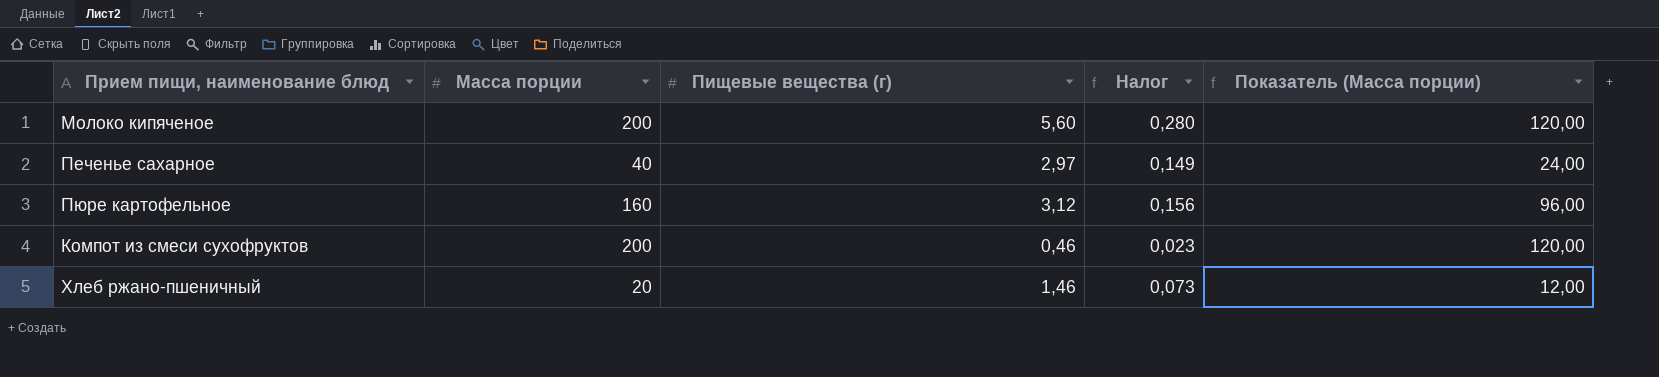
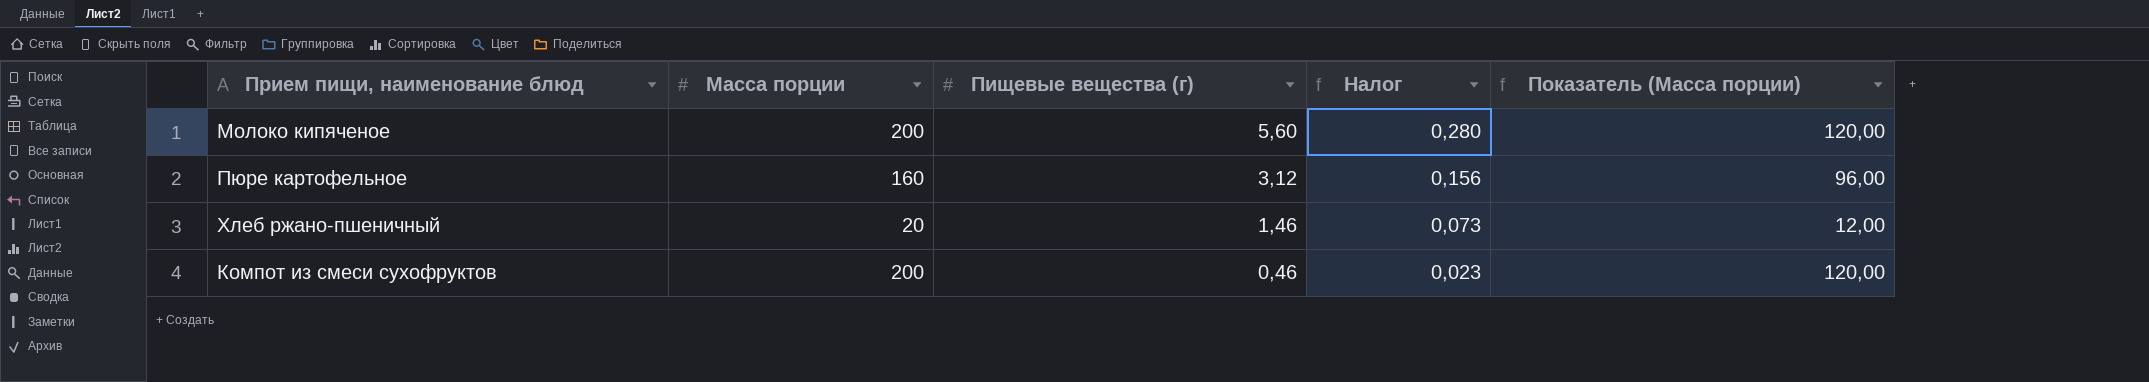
row order: none -> Пищевые вещества (г) descending
row Печенье сахарное: 40 | 2,97 | 0,149 | 24,00 -> none

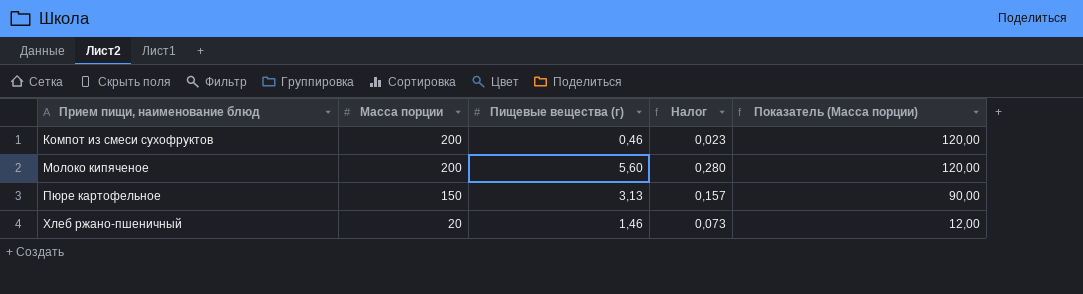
row order: Пищевые вещества (г) descending -> Прием пищи, наименование блюд ascending
Пюре картофельное | Масса порции: 160 -> 150
Пюре картофельное | Пищевые вещества (г): 3,12 -> 3,13
Пюре картофельное | Налог: 0,156 -> 0,157
Пюре картофельное | Показатель (Масса порции): 96,00 -> 90,00

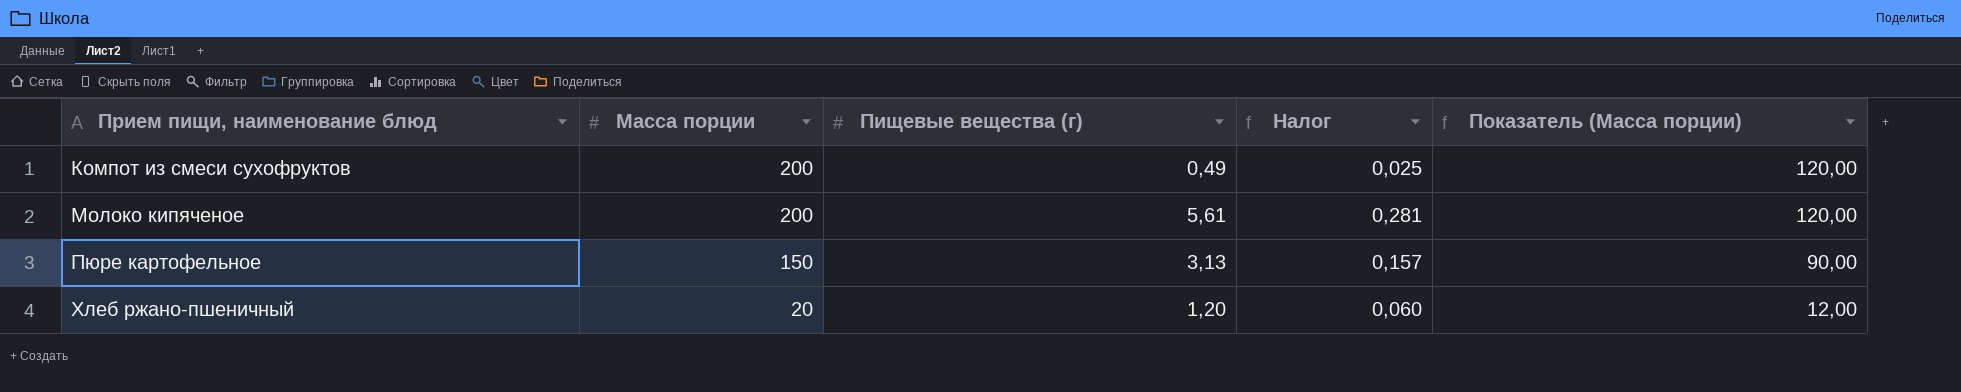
Компот из смеси сухофруктов | Пищевые вещества (г): 0,46 -> 0,49
Компот из смеси сухофруктов | Налог: 0,023 -> 0,025
Молоко кипяченое | Пищевые вещества (г): 5,60 -> 5,61
Молоко кипяченое | Налог: 0,280 -> 0,281
Хлеб ржано-пшеничный | Пищевые вещества (г): 1,46 -> 1,20
Хлеб ржано-пшеничный | Налог: 0,073 -> 0,060

